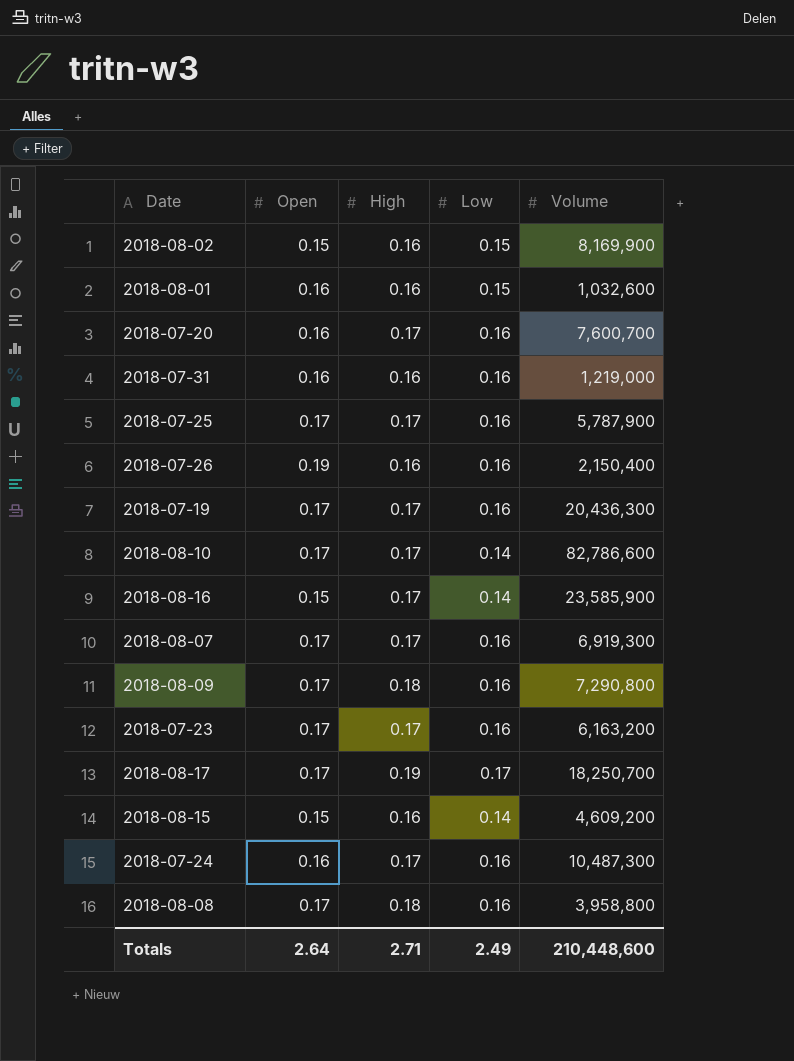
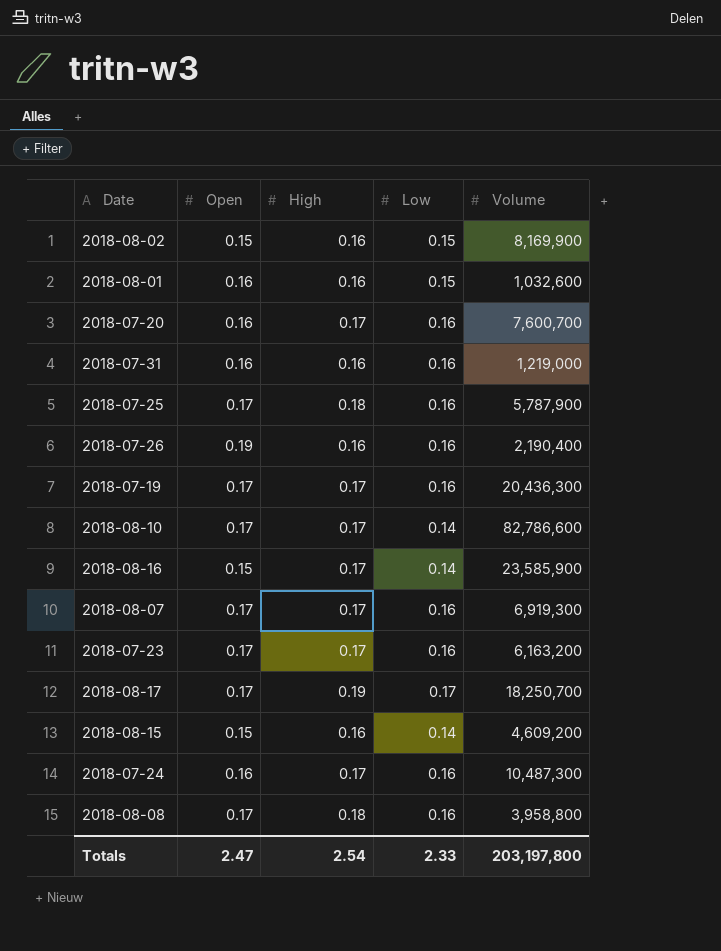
row 2018-08-09: 0.17 | 0.18 | 0.16 | 7,290,800 -> none
2018-07-25 | High: 0.17 -> 0.18
2018-07-26 | Volume: 2,150,400 -> 2,190,400
Totals | Open: 2.64 -> 2.47
Totals | High: 2.71 -> 2.54
Totals | Low: 2.49 -> 2.33
Totals | Volume: 210,448,600 -> 203,197,800

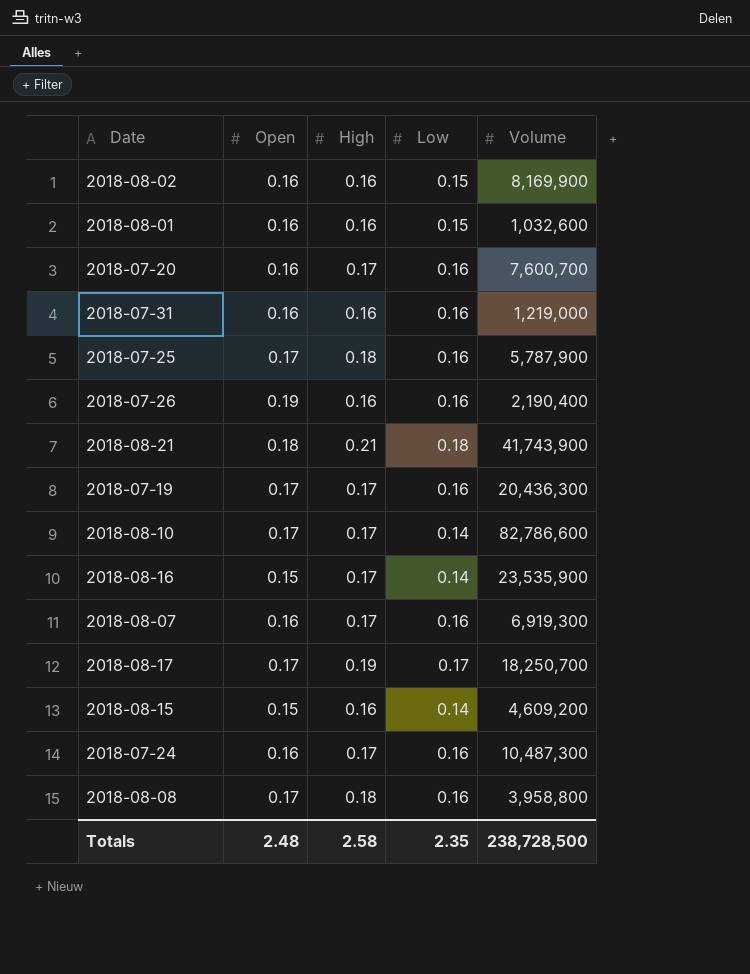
row 2018-07-23: 0.17 | 0.17 | 0.16 | 6,163,200 -> none
2018-08-02 | Open: 0.15 -> 0.16
row 2018-08-21: none -> 0.18 | 0.21 | 0.18 | 41,743,900
2018-08-16 | Volume: 23,585,900 -> 23,535,900
2018-08-07 | Open: 0.17 -> 0.16
Totals | Open: 2.47 -> 2.48
Totals | High: 2.54 -> 2.58
Totals | Low: 2.33 -> 2.35
Totals | Volume: 203,197,800 -> 238,728,500

